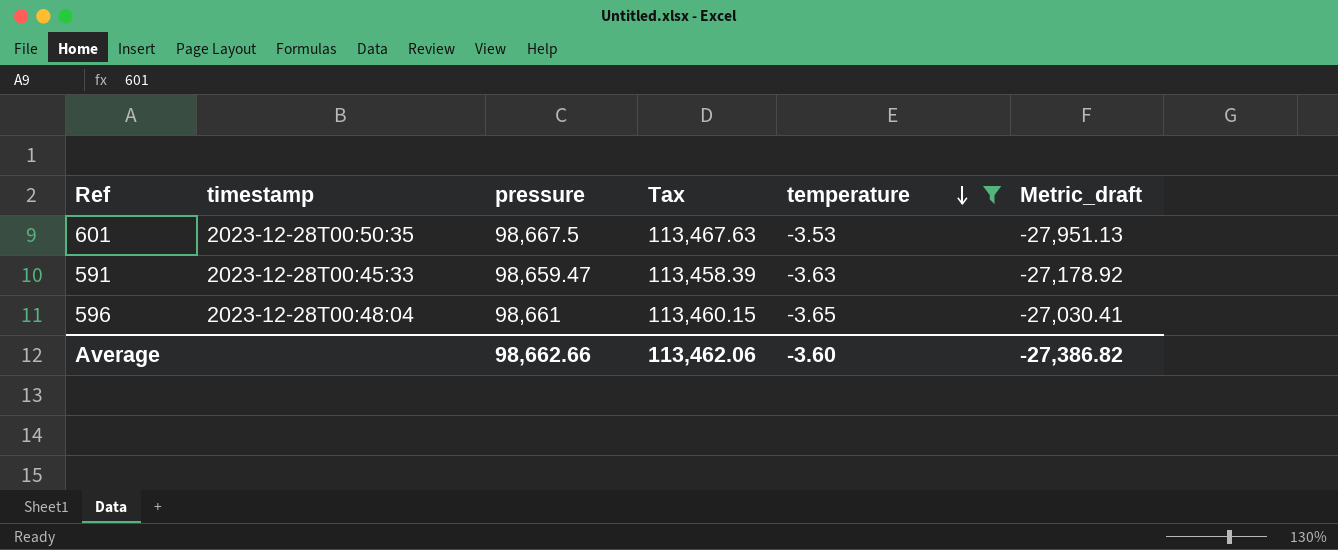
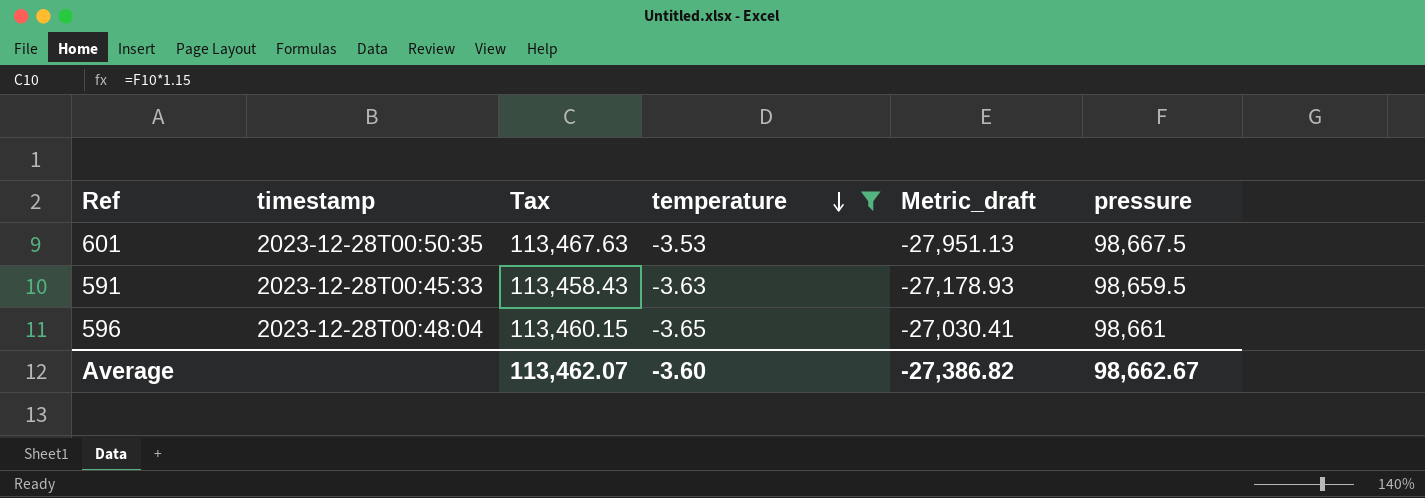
column pressure | position: 3 -> 6
591 | Tax: 113,458.39 -> 113,458.43
591 | Metric_draft: -27,178.92 -> -27,178.93
591 | pressure: 98,659.47 -> 98,659.5
Average | Tax: 113,462.06 -> 113,462.07
Average | pressure: 98,662.66 -> 98,662.67

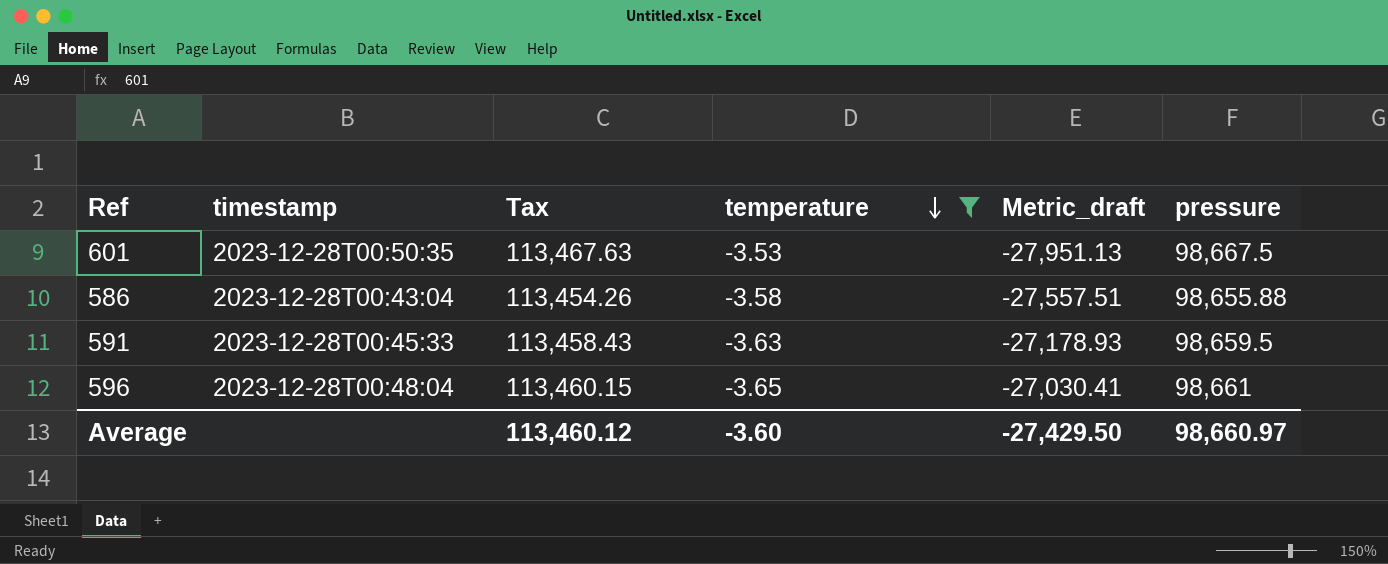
row 586: none -> 2023-12-28T00:43:04 | 113,454.26 | -3.58 | -27,557.51 | 98,655.88
Average | Tax: 113,462.07 -> 113,460.12
Average | Metric_draft: -27,386.82 -> -27,429.50
Average | pressure: 98,662.67 -> 98,660.97

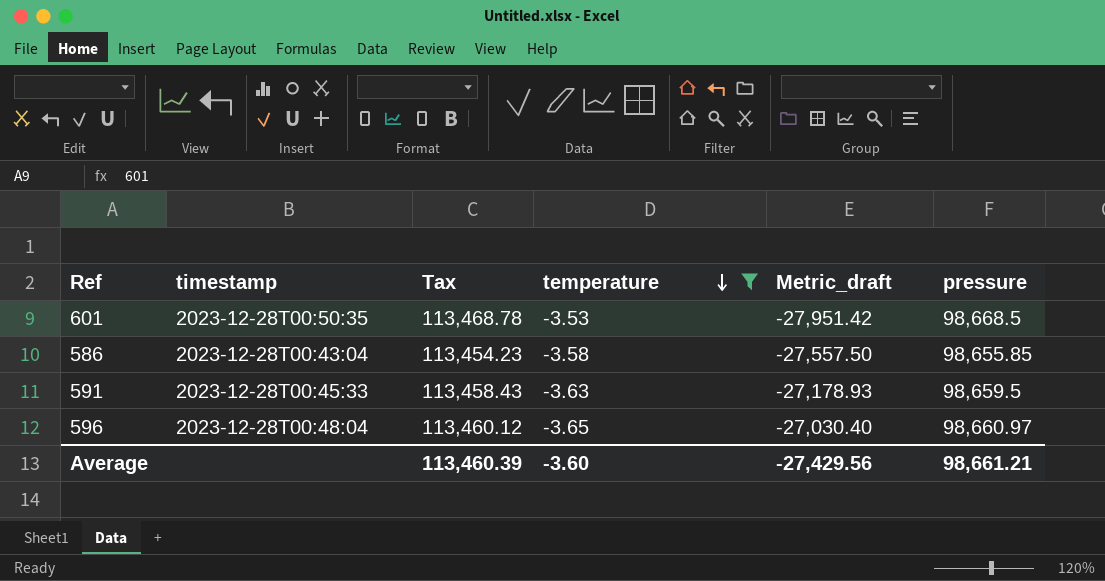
601 | Tax: 113,467.63 -> 113,468.78
601 | Metric_draft: -27,951.13 -> -27,951.42
601 | pressure: 98,667.5 -> 98,668.5
586 | Tax: 113,454.26 -> 113,454.23
586 | Metric_draft: -27,557.51 -> -27,557.50
586 | pressure: 98,655.88 -> 98,655.85
596 | Tax: 113,460.15 -> 113,460.12
596 | Metric_draft: -27,030.41 -> -27,030.40
596 | pressure: 98,661 -> 98,660.97
Average | Tax: 113,460.12 -> 113,460.39
Average | Metric_draft: -27,429.50 -> -27,429.56
Average | pressure: 98,660.97 -> 98,661.21

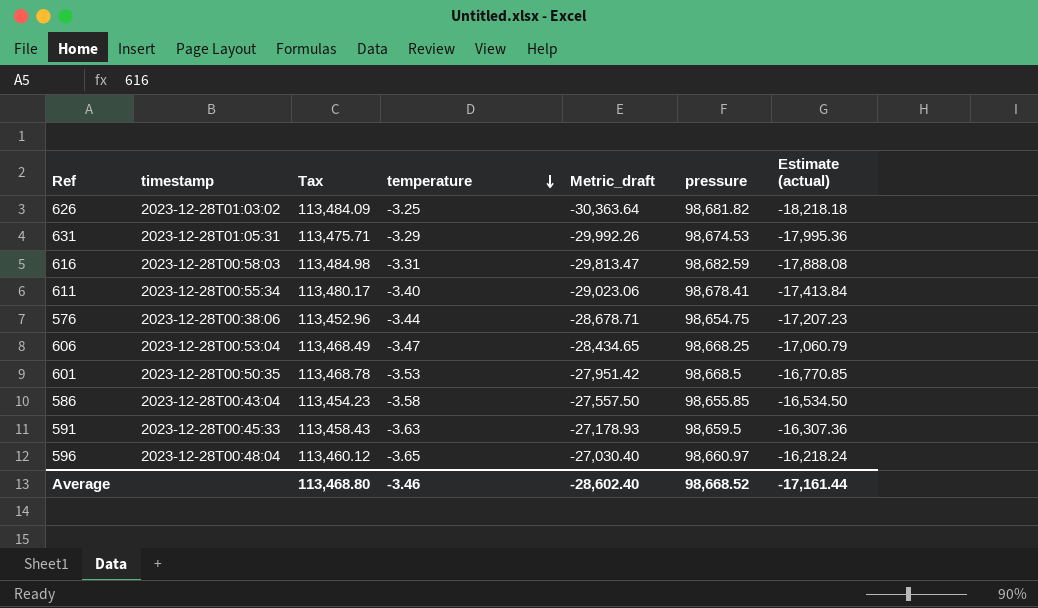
filter: temperature <= -3.53 -> none
column Estimate (actual) | formula: none -> [Metric_draft] * 0.6
Average | Tax: 113,460.39 -> 113,468.80
Average | temperature: -3.60 -> -3.46
Average | Metric_draft: -27,429.56 -> -28,602.40
Average | pressure: 98,661.21 -> 98,668.52

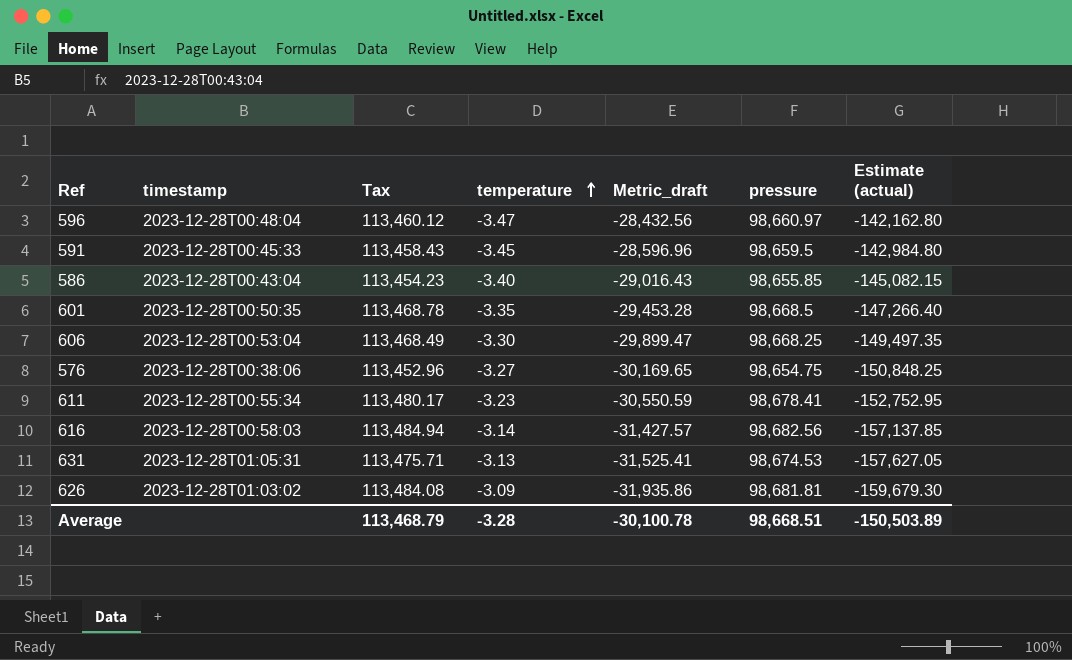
row order: temperature descending -> temperature ascending
column Estimate (actual) | formula: [Metric_draft] * 0.6 -> [Metric_draft] * 5
596 | temperature: -3.65 -> -3.47
596 | Metric_draft: -27,030.40 -> -28,432.56
591 | temperature: -3.63 -> -3.45
591 | Metric_draft: -27,178.93 -> -28,596.96
586 | temperature: -3.58 -> -3.40
586 | Metric_draft: -27,557.50 -> -29,016.43
601 | temperature: -3.53 -> -3.35
601 | Metric_draft: -27,951.42 -> -29,453.28
606 | temperature: -3.47 -> -3.30
606 | Metric_draft: -28,434.65 -> -29,899.47
576 | temperature: -3.44 -> -3.27
576 | Metric_draft: -28,678.71 -> -30,169.65
611 | temperature: -3.40 -> -3.23
611 | Metric_draft: -29,023.06 -> -30,550.59
616 | Tax: 113,484.98 -> 113,484.94
616 | temperature: -3.31 -> -3.14
616 | Metric_draft: -29,813.47 -> -31,427.57
616 | pressure: 98,682.59 -> 98,682.56
631 | temperature: -3.29 -> -3.13
631 | Metric_draft: -29,992.26 -> -31,525.41
626 | Tax: 113,484.09 -> 113,484.08
626 | temperature: -3.25 -> -3.09
626 | Metric_draft: -30,363.64 -> -31,935.86
626 | pressure: 98,681.82 -> 98,681.81
Average | Tax: 113,468.80 -> 113,468.79
Average | temperature: -3.46 -> -3.28
Average | Metric_draft: -28,602.40 -> -30,100.78
Average | pressure: 98,668.52 -> 98,668.51
Average | Estimate (actual): -17,161.44 -> -150,503.89

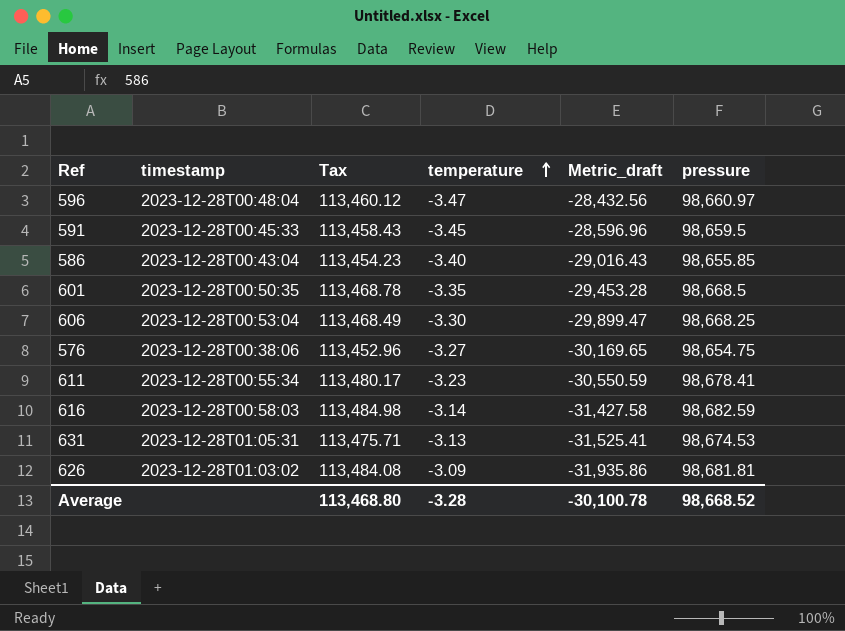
column Estimate (actual) | formula: [Metric_draft] * 5 -> none
616 | Tax: 113,484.94 -> 113,484.98
616 | Metric_draft: -31,427.57 -> -31,427.58
616 | pressure: 98,682.56 -> 98,682.59
Average | Tax: 113,468.79 -> 113,468.80
Average | pressure: 98,668.51 -> 98,668.52

